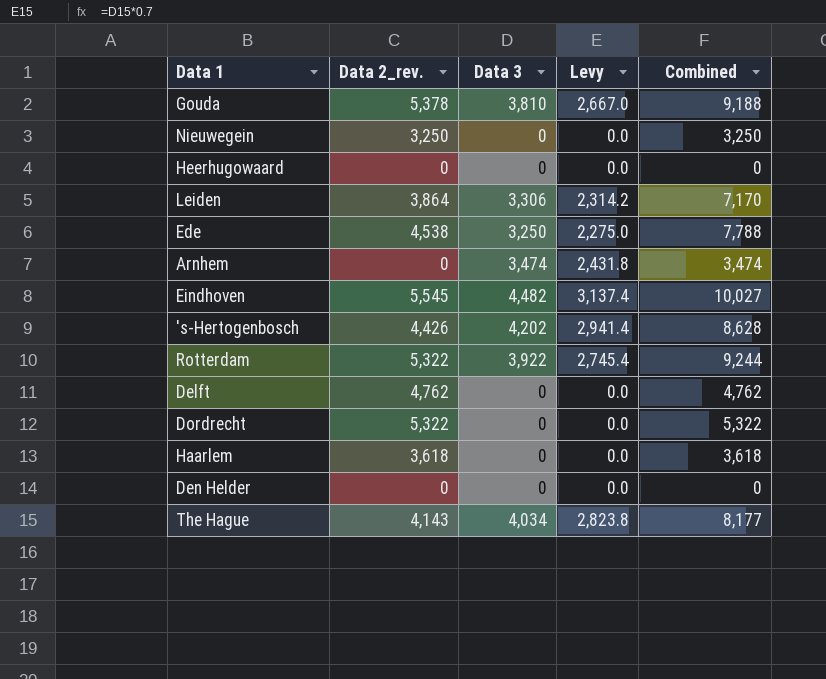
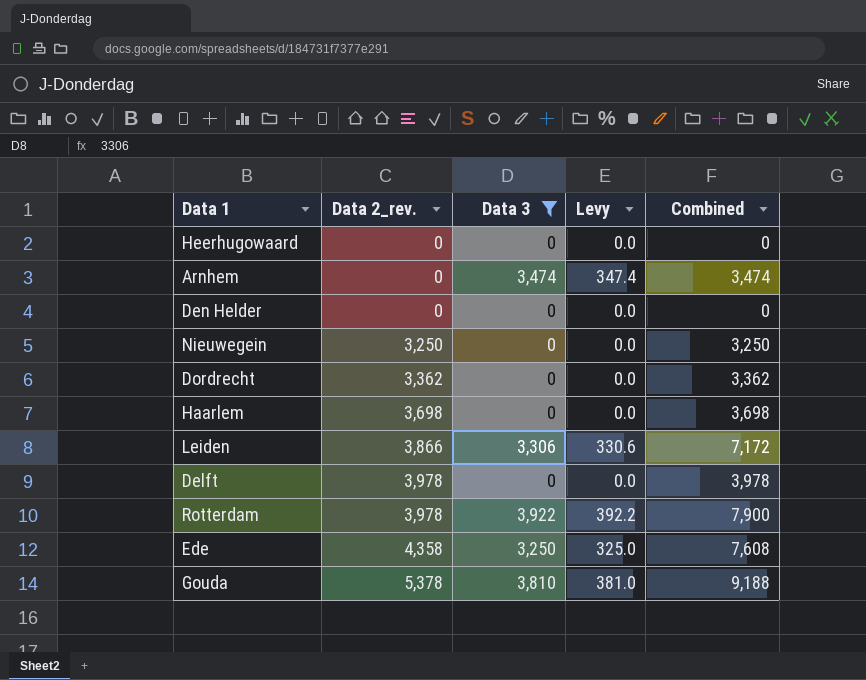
filter: none -> Data 3 <= 3,922
row order: none -> Data 2_rev. ascending
column Levy | formula: [Data 3] * 0.7 -> [Data 3] * 0.1
Dordrecht | Data 2_rev.: 5,322 -> 3,362
Dordrecht | Combined: 5,322 -> 3,362
Haarlem | Data 2_rev.: 3,618 -> 3,698
Haarlem | Combined: 3,618 -> 3,698
Leiden | Data 2_rev.: 3,864 -> 3,866
Leiden | Combined: 7,170 -> 7,172
Delft | Data 2_rev.: 4,762 -> 3,978
Delft | Combined: 4,762 -> 3,978
Rotterdam | Data 2_rev.: 5,322 -> 3,978
Rotterdam | Combined: 9,244 -> 7,900
Ede | Data 2_rev.: 4,538 -> 4,358
Ede | Combined: 7,788 -> 7,608

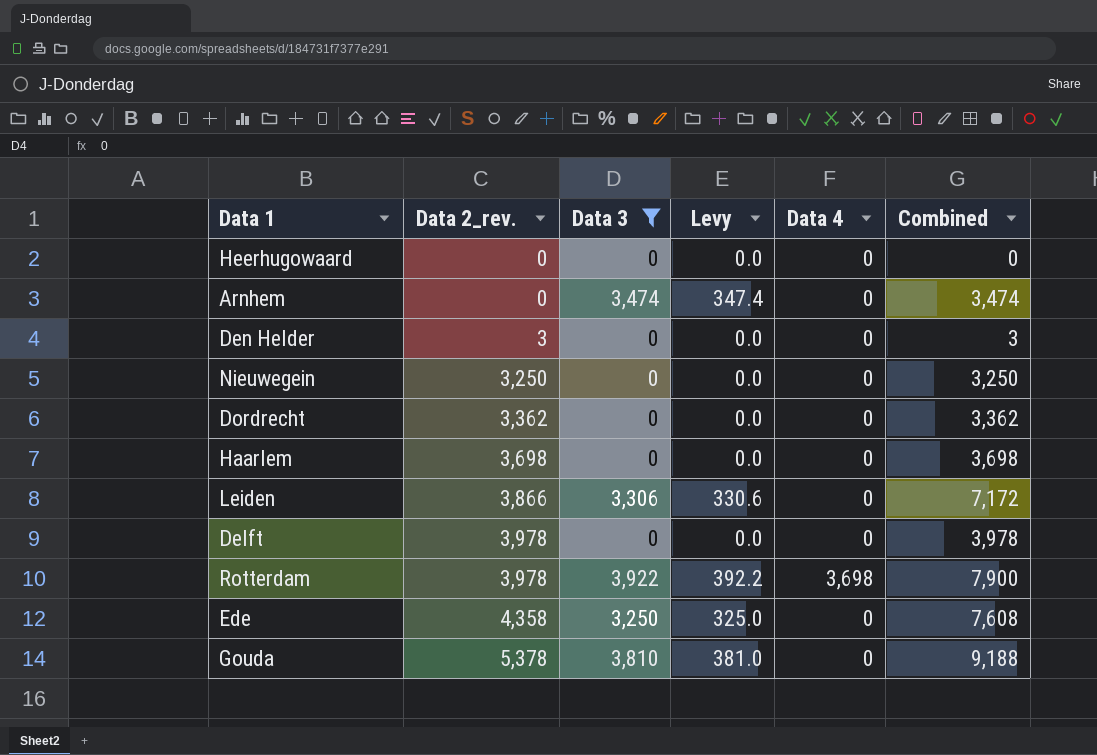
column Data 4 | position: none -> 5
Den Helder | Data 2_rev.: 0 -> 3
Den Helder | Combined: 0 -> 3

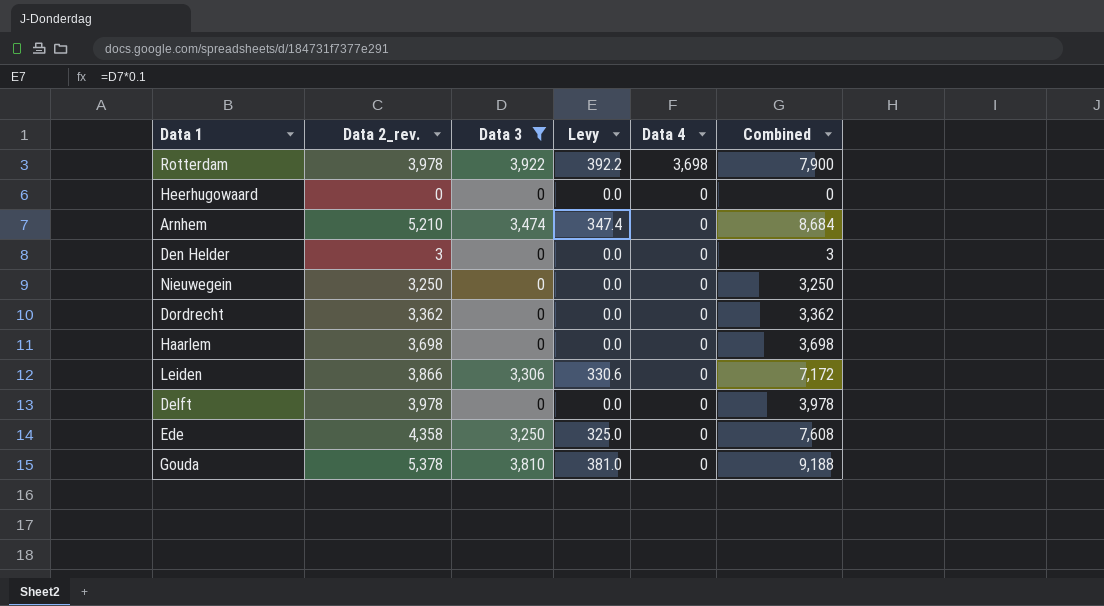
row order: Data 2_rev. ascending -> Data 4 descending
Arnhem | Data 2_rev.: 0 -> 5,210
Arnhem | Combined: 3,474 -> 8,684

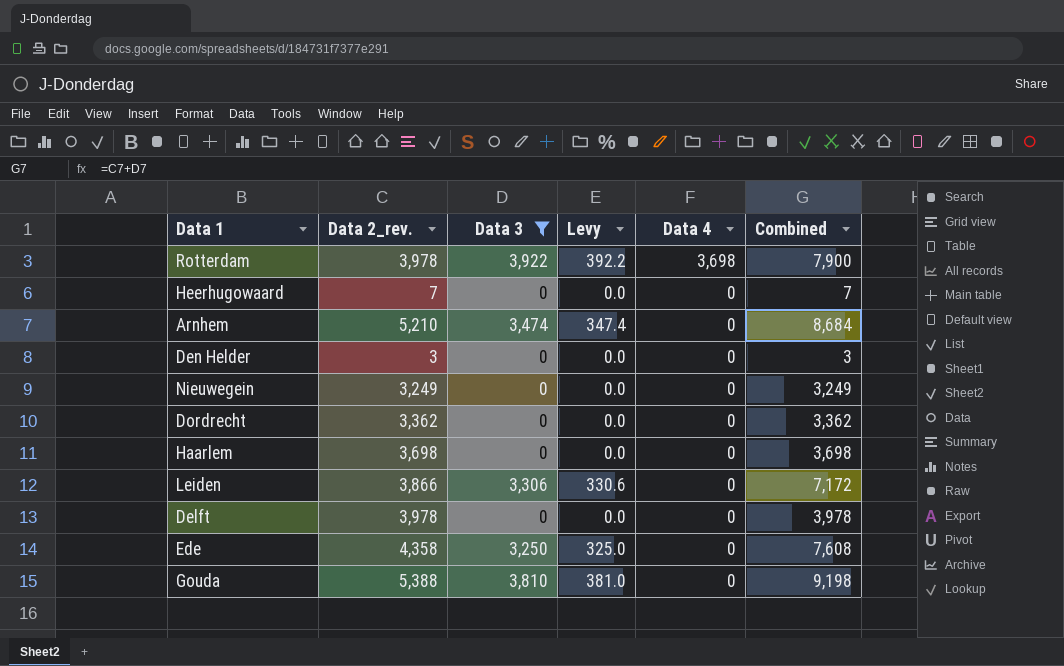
Heerhugowaard | Data 2_rev.: 0 -> 7
Heerhugowaard | Combined: 0 -> 7
Nieuwegein | Data 2_rev.: 3,250 -> 3,249
Nieuwegein | Combined: 3,250 -> 3,249
Gouda | Data 2_rev.: 5,378 -> 5,388
Gouda | Combined: 9,188 -> 9,198

